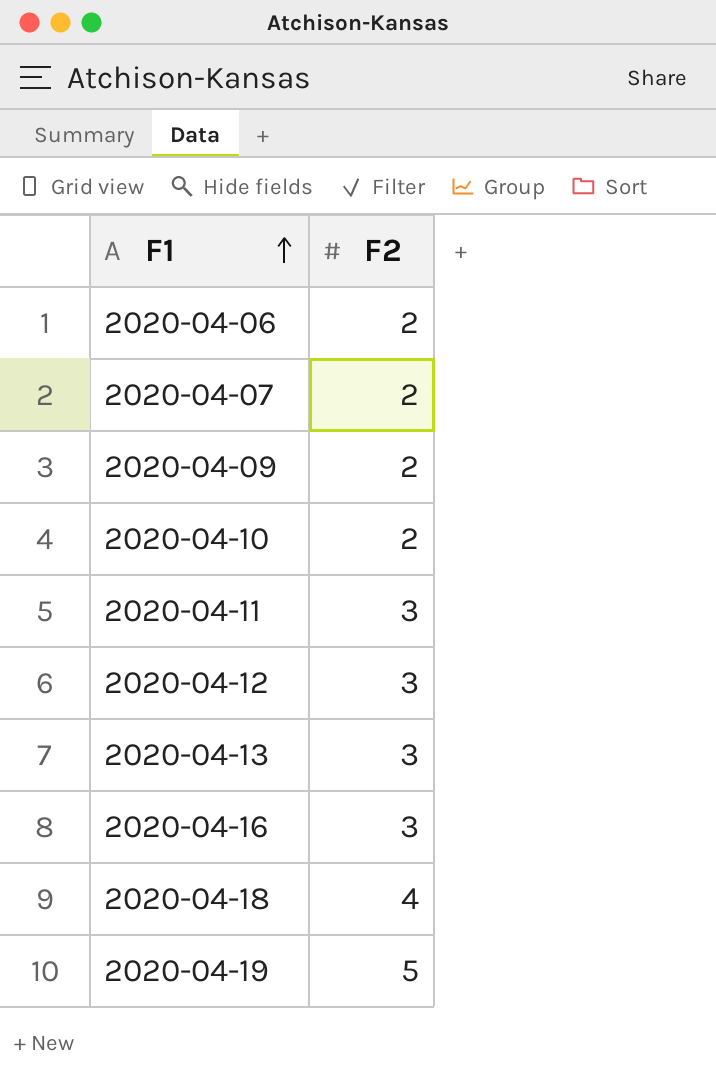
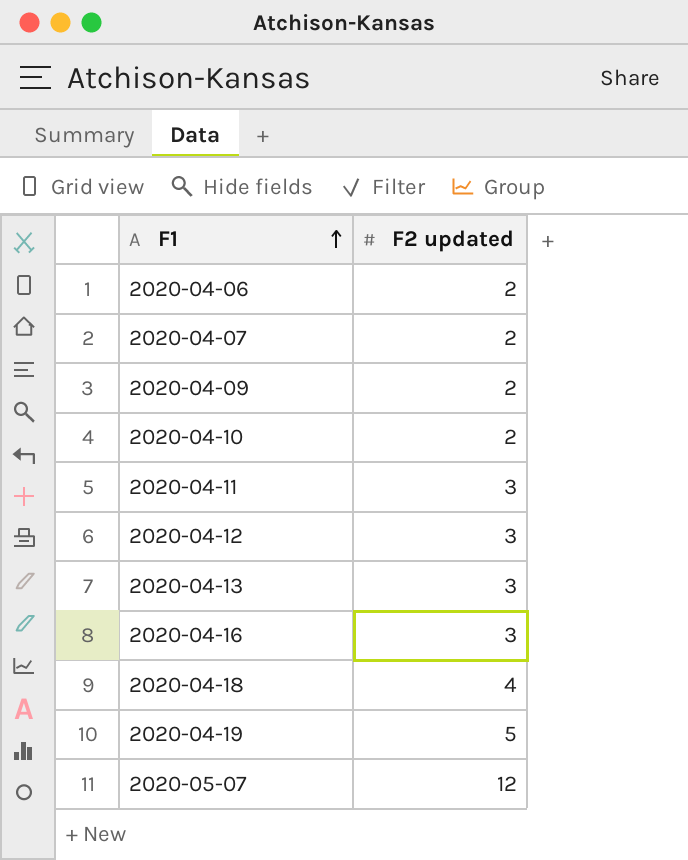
column name: F2 -> F2 updated
row 2020-05-07: none -> 12

